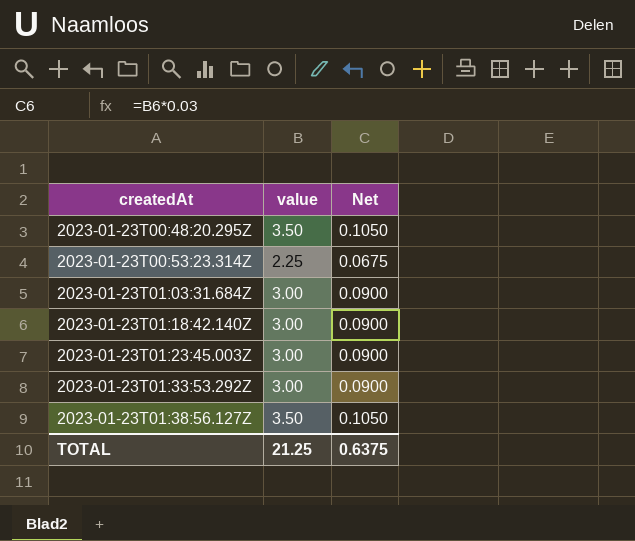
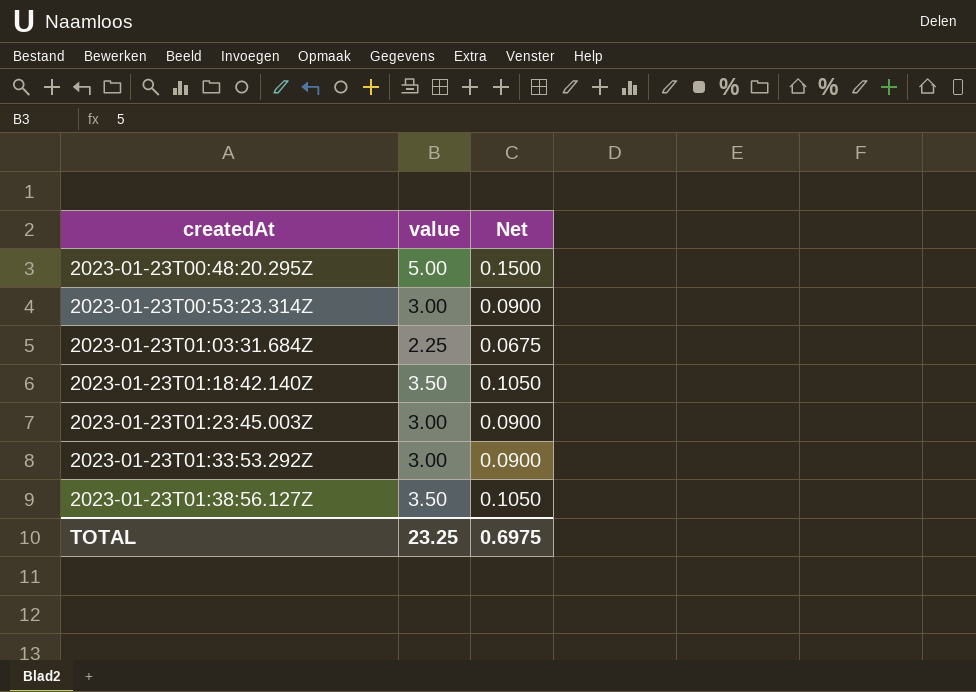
2023-01-23T00:48:20.295Z | value: 3.50 -> 5.00
2023-01-23T00:48:20.295Z | Net: 0.1050 -> 0.1500
2023-01-23T00:53:23.314Z | value: 2.25 -> 3.00
2023-01-23T00:53:23.314Z | Net: 0.0675 -> 0.0900
2023-01-23T01:03:31.684Z | value: 3.00 -> 2.25
2023-01-23T01:03:31.684Z | Net: 0.0900 -> 0.0675
2023-01-23T01:18:42.140Z | value: 3.00 -> 3.50
2023-01-23T01:18:42.140Z | Net: 0.0900 -> 0.1050
TOTAL | value: 21.25 -> 23.25
TOTAL | Net: 0.6375 -> 0.6975

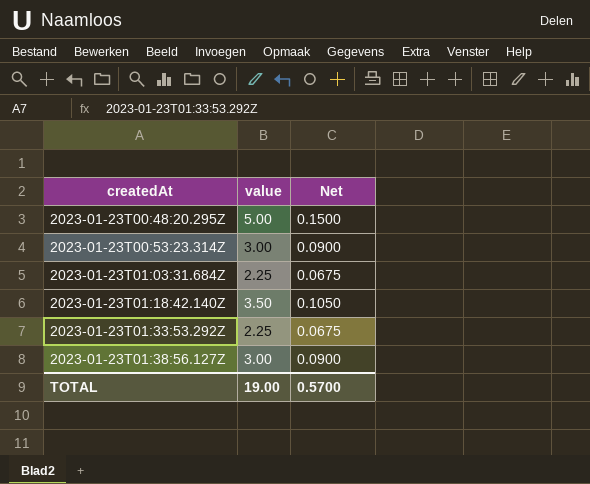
row 2023-01-23T01:23:45.003Z: 3.00 | 0.0900 -> none
2023-01-23T01:33:53.292Z | value: 3.00 -> 2.25
2023-01-23T01:33:53.292Z | Net: 0.0900 -> 0.0675
2023-01-23T01:38:56.127Z | value: 3.50 -> 3.00
2023-01-23T01:38:56.127Z | Net: 0.1050 -> 0.0900
TOTAL | value: 23.25 -> 19.00
TOTAL | Net: 0.6975 -> 0.5700

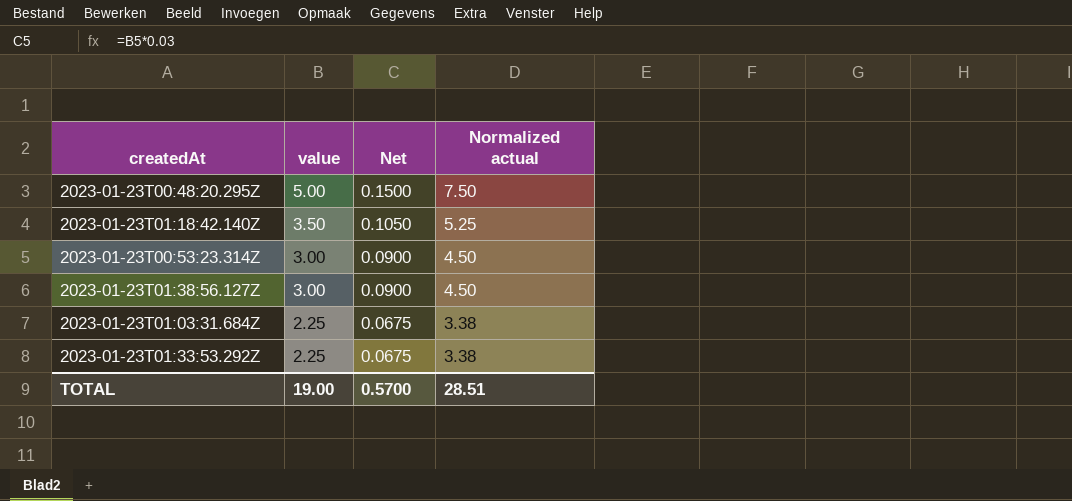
row order: createdAt ascending -> value descending
column Normalized actual | formula: none -> [value] * 1.5

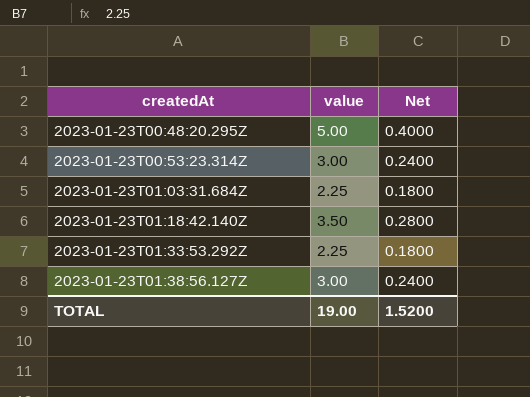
row order: value descending -> createdAt ascending
column Normalized actual | formula: [value] * 1.5 -> none
column Net | formula: [value] * 0.03 -> [value] * 0.08
TOTAL | Net: 0.5700 -> 1.5200

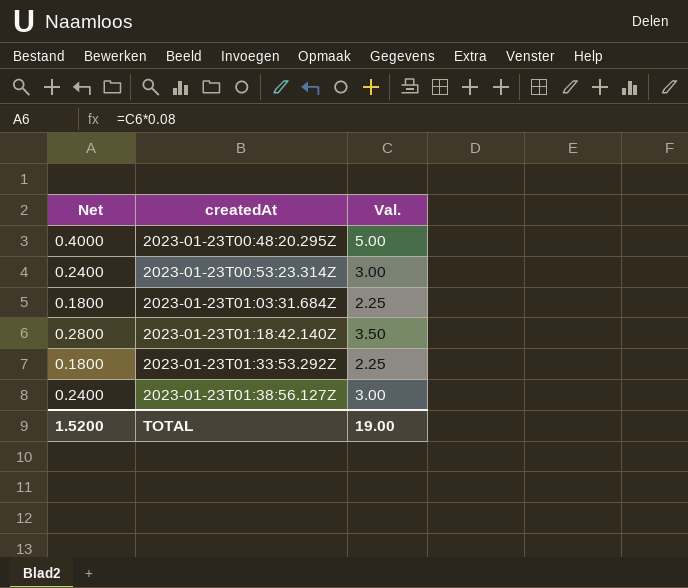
column Net | position: 3 -> 1
column name: value -> Val.

